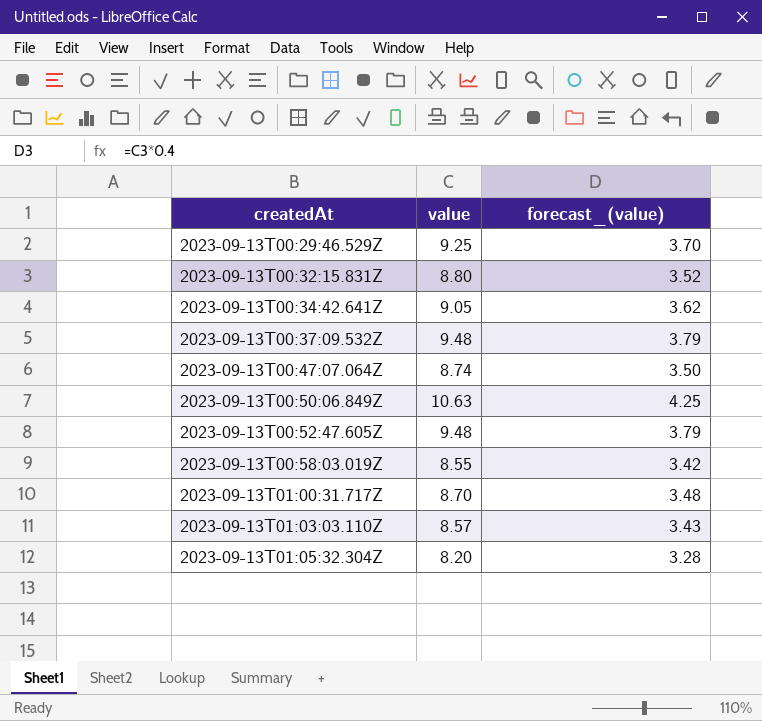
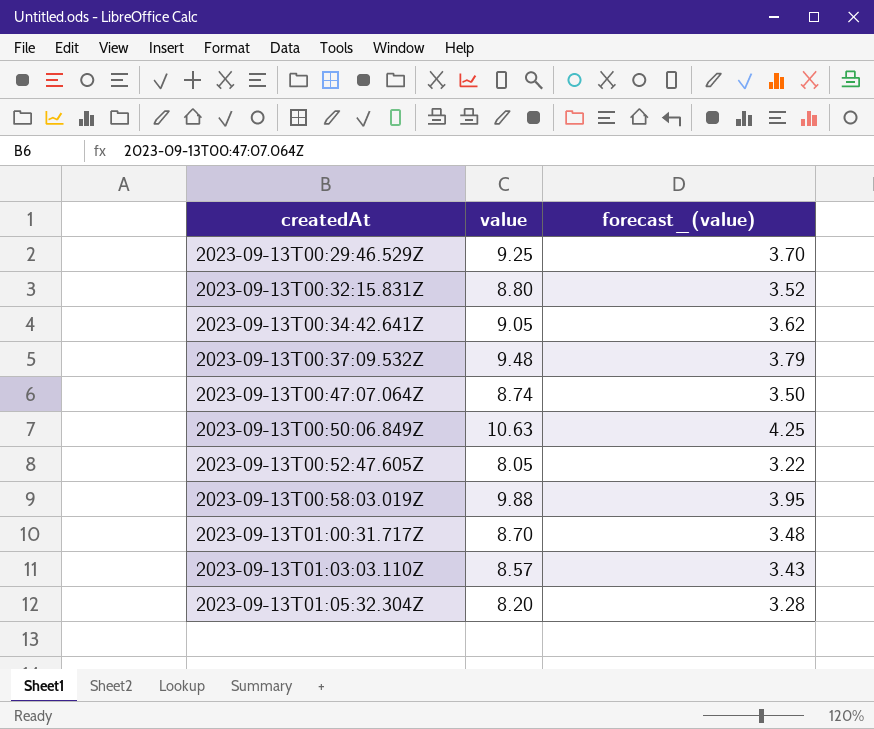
2023-09-13T00:52:47.605Z | value: 9.48 -> 8.05
2023-09-13T00:52:47.605Z | forecast_(value): 3.79 -> 3.22
2023-09-13T00:58:03.019Z | value: 8.55 -> 9.88
2023-09-13T00:58:03.019Z | forecast_(value): 3.42 -> 3.95

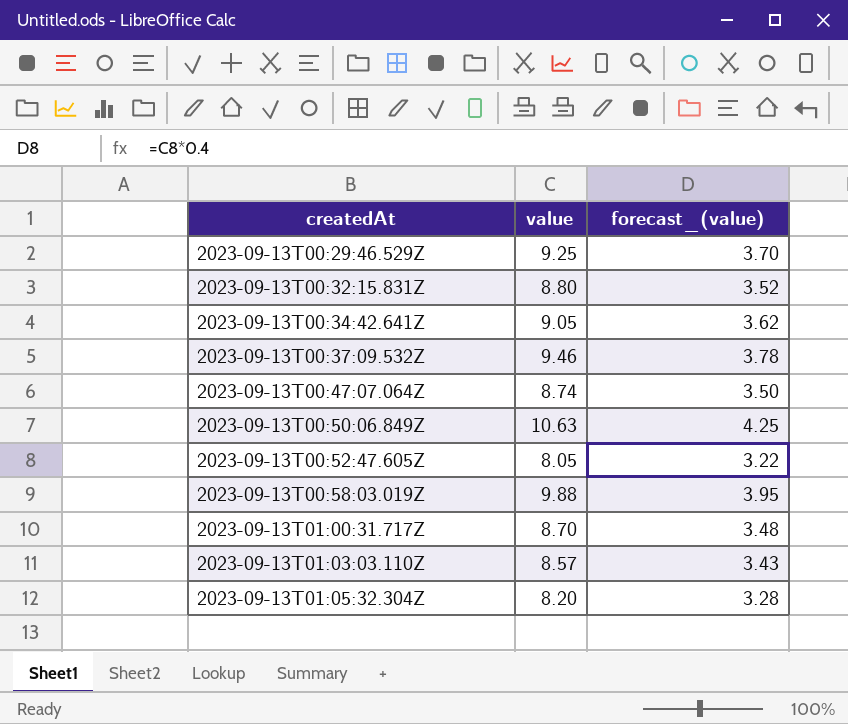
2023-09-13T00:37:09.532Z | value: 9.48 -> 9.46
2023-09-13T00:37:09.532Z | forecast_(value): 3.79 -> 3.78

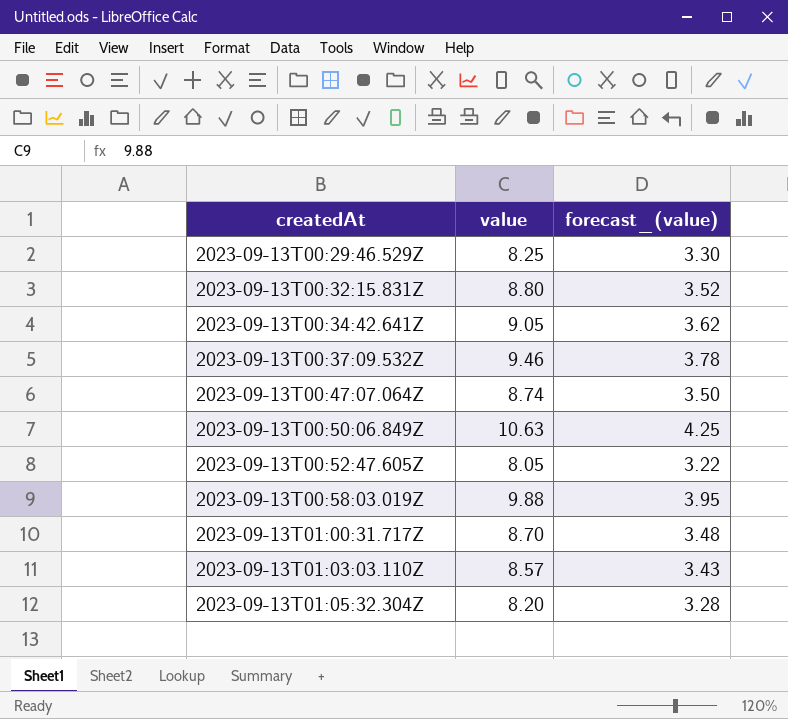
2023-09-13T00:29:46.529Z | value: 9.25 -> 8.25
2023-09-13T00:29:46.529Z | forecast_(value): 3.70 -> 3.30

